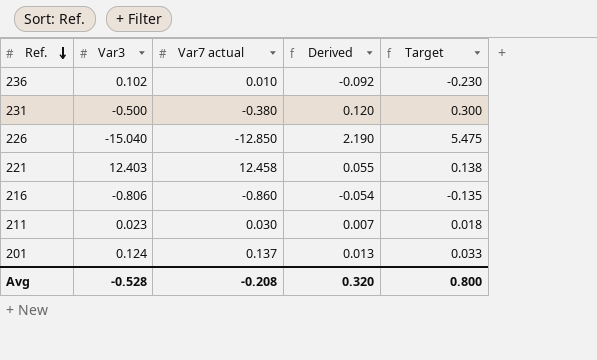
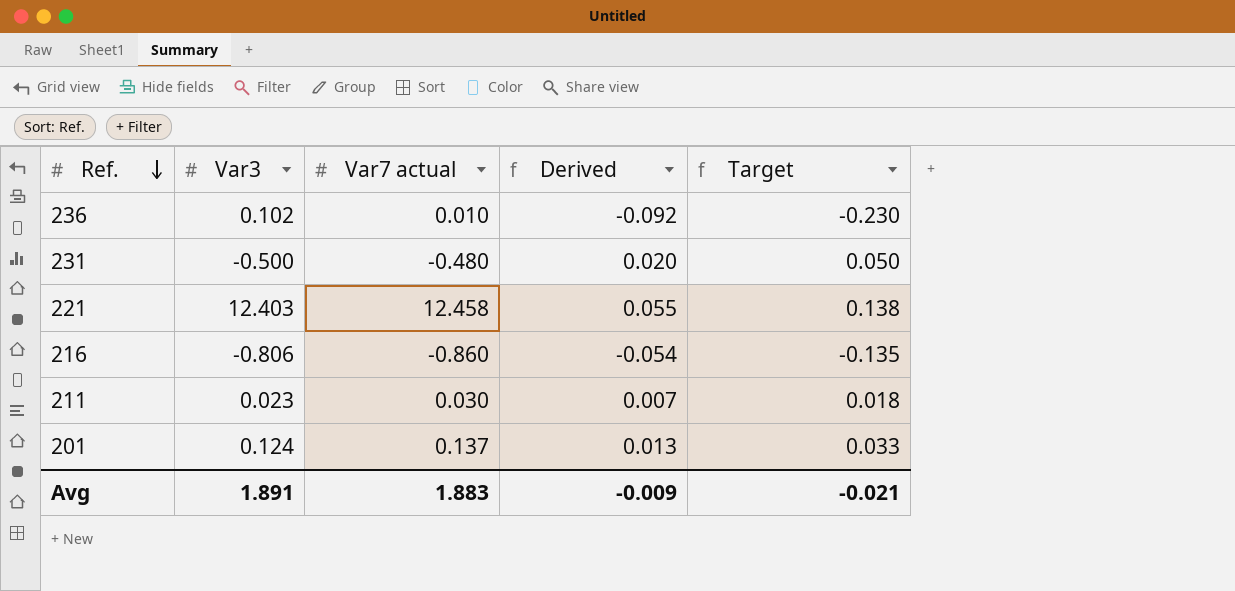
row 226: -15.040 | -12.850 | 2.190 | 5.475 -> none
231 | Var7 actual: -0.380 -> -0.480
231 | Derived: 0.120 -> 0.020
231 | Target: 0.300 -> 0.050
Avg | Var3: -0.528 -> 1.891
Avg | Var7 actual: -0.208 -> 1.883
Avg | Derived: 0.320 -> -0.009
Avg | Target: 0.800 -> -0.021

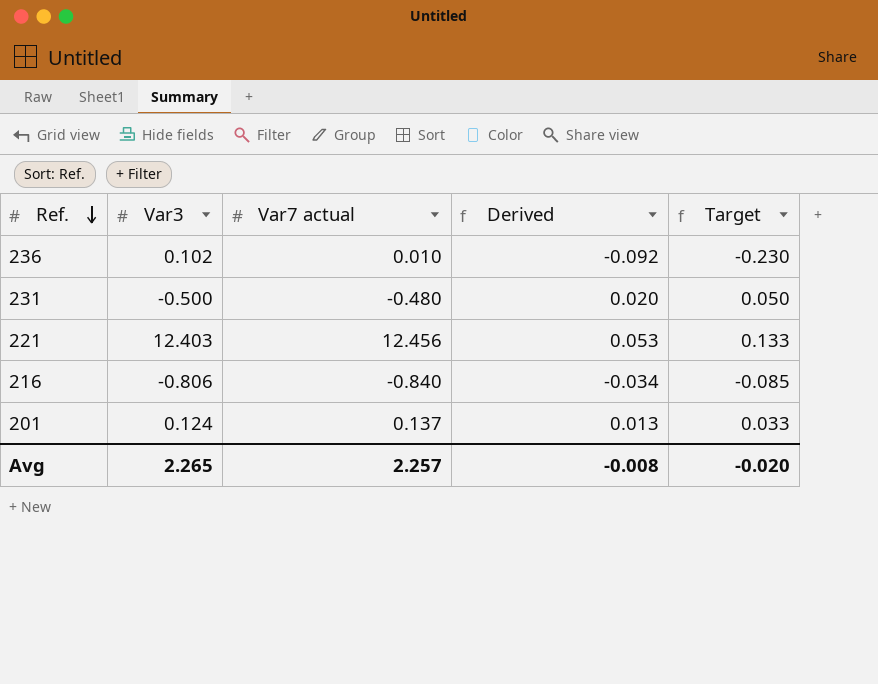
row 211: 0.023 | 0.030 | 0.007 | 0.018 -> none
221 | Var7 actual: 12.458 -> 12.456
221 | Derived: 0.055 -> 0.053
221 | Target: 0.138 -> 0.133
216 | Var7 actual: -0.860 -> -0.840
216 | Derived: -0.054 -> -0.034
216 | Target: -0.135 -> -0.085
Avg | Var3: 1.891 -> 2.265
Avg | Var7 actual: 1.883 -> 2.257
Avg | Derived: -0.009 -> -0.008
Avg | Target: -0.021 -> -0.020

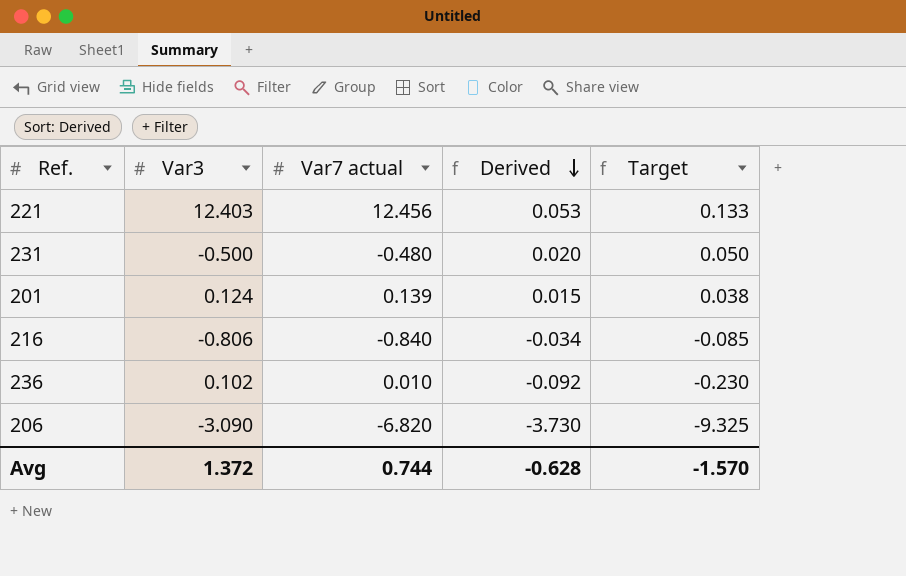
row order: Ref. descending -> Derived descending
201 | Var7 actual: 0.137 -> 0.139
201 | Derived: 0.013 -> 0.015
201 | Target: 0.033 -> 0.038
row 206: none -> -3.090 | -6.820 | -3.730 | -9.325
Avg | Var3: 2.265 -> 1.372
Avg | Var7 actual: 2.257 -> 0.744
Avg | Derived: -0.008 -> -0.628
Avg | Target: -0.020 -> -1.570

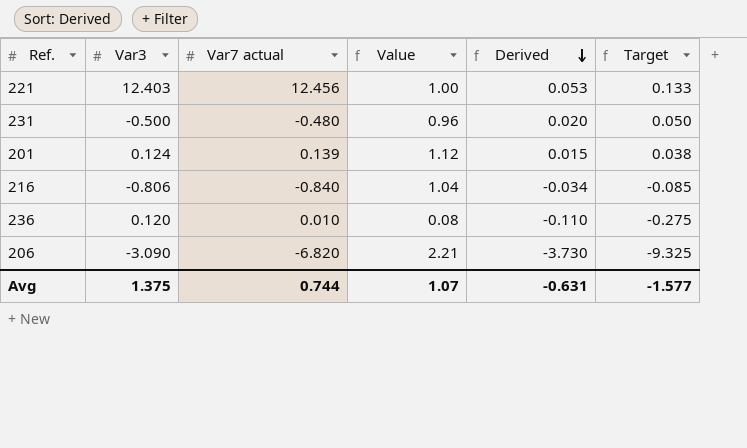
column Value | formula: none -> [Var7 actual] / [Var3]
236 | Var3: 0.102 -> 0.120
236 | Derived: -0.092 -> -0.110
236 | Target: -0.230 -> -0.275
Avg | Var3: 1.372 -> 1.375
Avg | Derived: -0.628 -> -0.631
Avg | Target: -1.570 -> -1.577

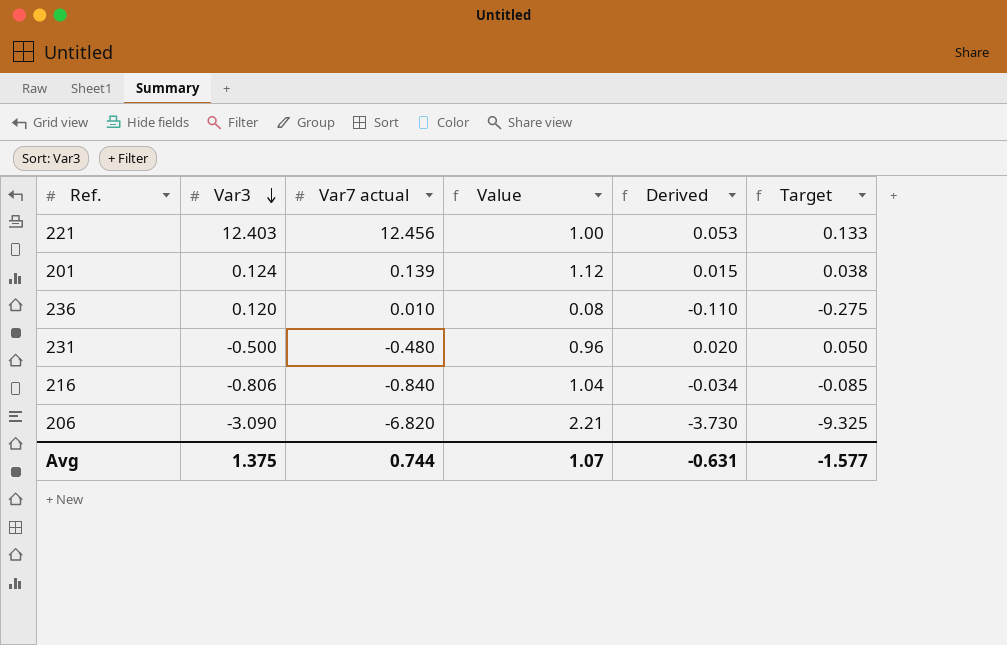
row order: Derived descending -> Var3 descending

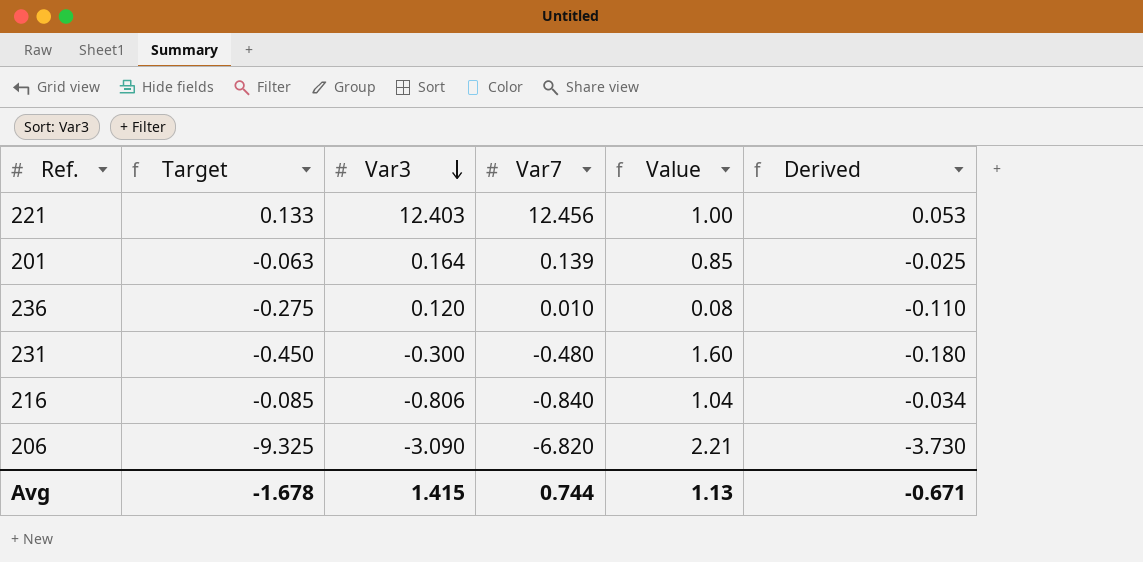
column Target | position: 6 -> 2
column name: Var7 actual -> Var7
201 | Target: 0.038 -> -0.063
201 | Var3: 0.124 -> 0.164
201 | Value: 1.12 -> 0.85
201 | Derived: 0.015 -> -0.025
231 | Target: 0.050 -> -0.450
231 | Var3: -0.500 -> -0.300
231 | Value: 0.96 -> 1.60
231 | Derived: 0.020 -> -0.180
Avg | Target: -1.577 -> -1.678
Avg | Var3: 1.375 -> 1.415
Avg | Value: 1.07 -> 1.13
Avg | Derived: -0.631 -> -0.671

